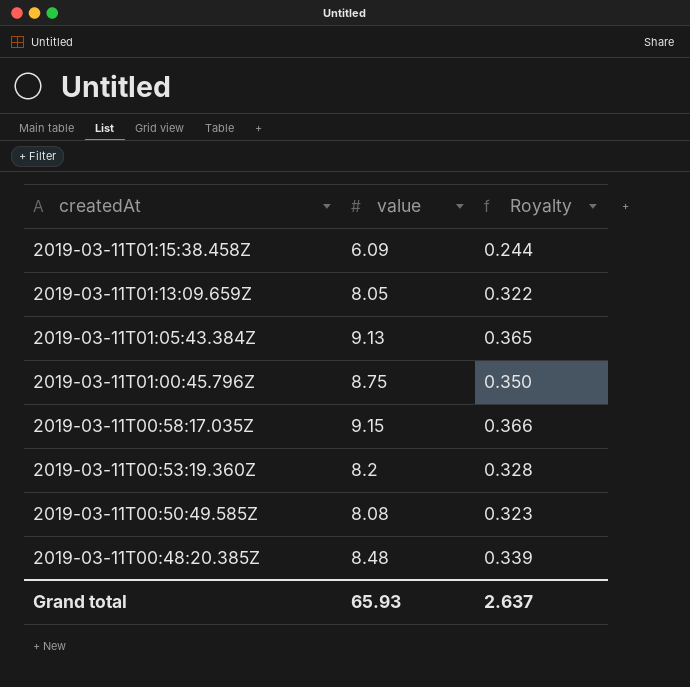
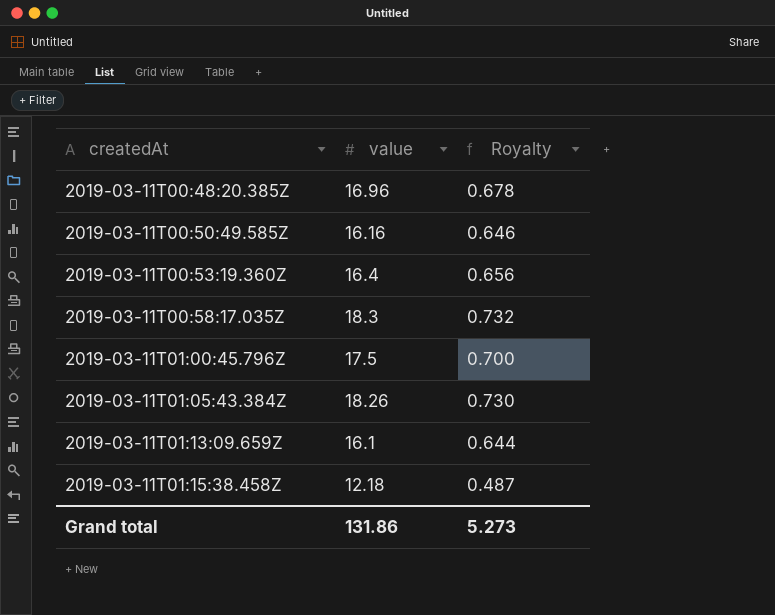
row order: createdAt descending -> createdAt ascending
2019-03-11T00:48:20.385Z | value: 8.48 -> 16.96
2019-03-11T00:48:20.385Z | Royalty: 0.339 -> 0.678
2019-03-11T00:50:49.585Z | value: 8.08 -> 16.16
2019-03-11T00:50:49.585Z | Royalty: 0.323 -> 0.646
2019-03-11T00:53:19.360Z | value: 8.2 -> 16.4
2019-03-11T00:53:19.360Z | Royalty: 0.328 -> 0.656
2019-03-11T00:58:17.035Z | value: 9.15 -> 18.3
2019-03-11T00:58:17.035Z | Royalty: 0.366 -> 0.732
2019-03-11T01:00:45.796Z | value: 8.75 -> 17.5
2019-03-11T01:00:45.796Z | Royalty: 0.350 -> 0.700
2019-03-11T01:05:43.384Z | value: 9.13 -> 18.26
2019-03-11T01:05:43.384Z | Royalty: 0.365 -> 0.730
2019-03-11T01:13:09.659Z | value: 8.05 -> 16.1
2019-03-11T01:13:09.659Z | Royalty: 0.322 -> 0.644
2019-03-11T01:15:38.458Z | value: 6.09 -> 12.18
2019-03-11T01:15:38.458Z | Royalty: 0.244 -> 0.487
Grand total | value: 65.93 -> 131.86
Grand total | Royalty: 2.637 -> 5.273

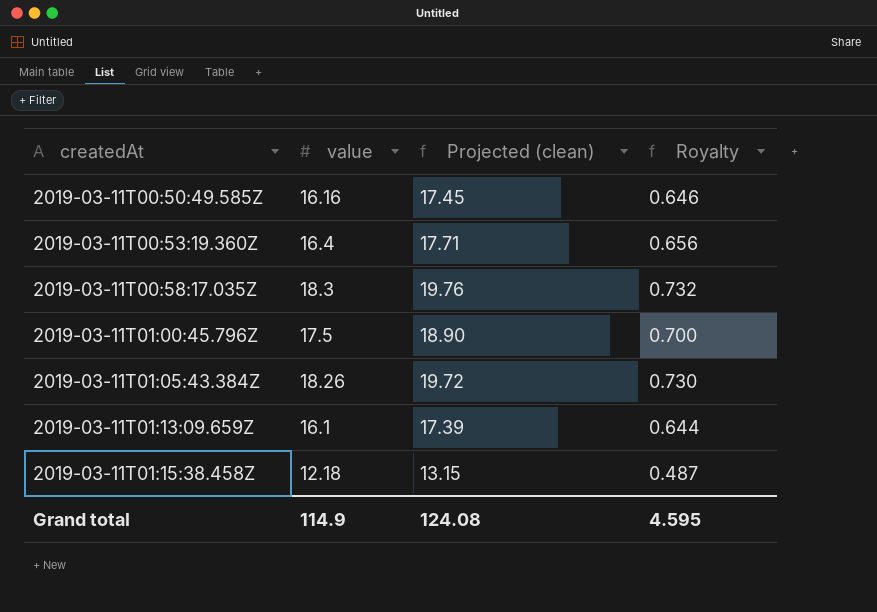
column Projected (clean) | formula: none -> [value] * 1.08
row 2019-03-11T00:48:20.385Z: 16.96 | 0.678 -> none
Grand total | value: 131.86 -> 114.9
Grand total | Royalty: 5.273 -> 4.595

